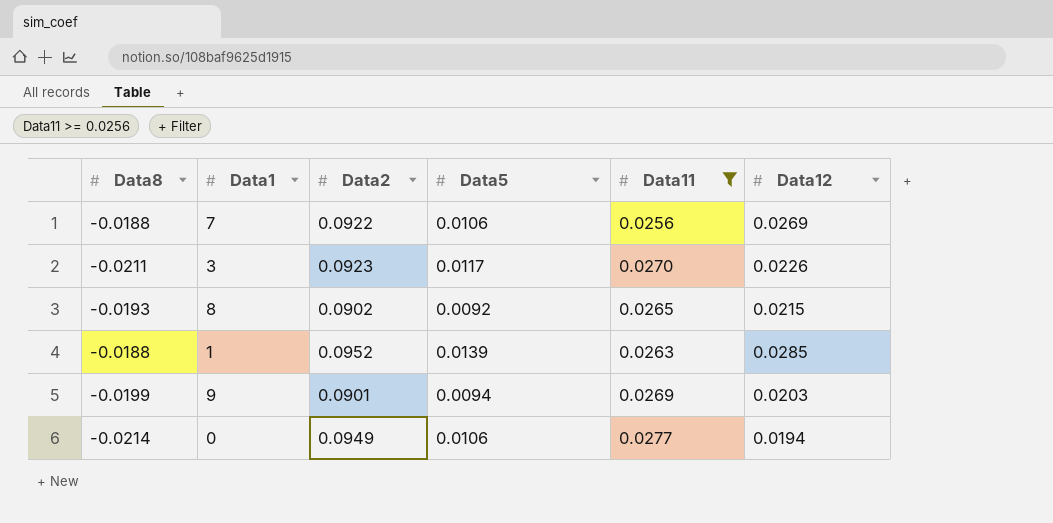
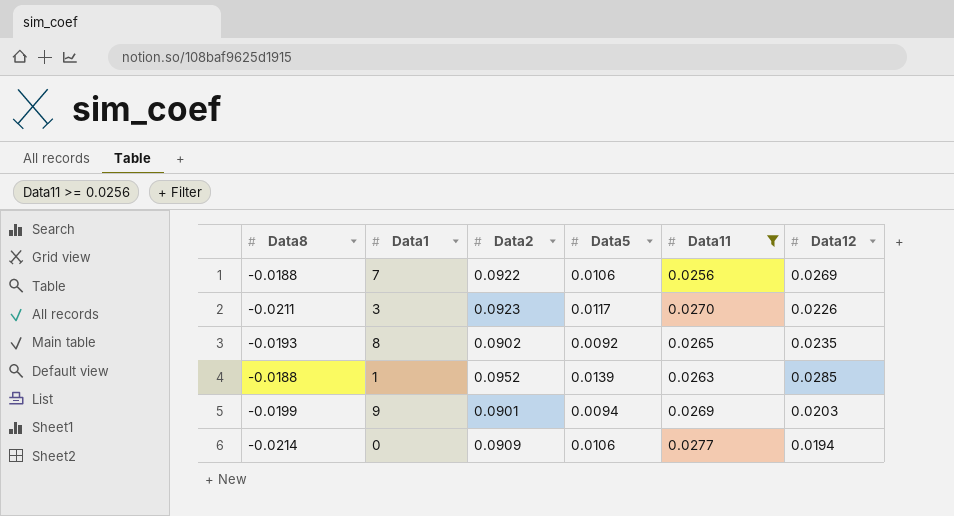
8 | Data12: 0.0215 -> 0.0235
0 | Data2: 0.0949 -> 0.0909

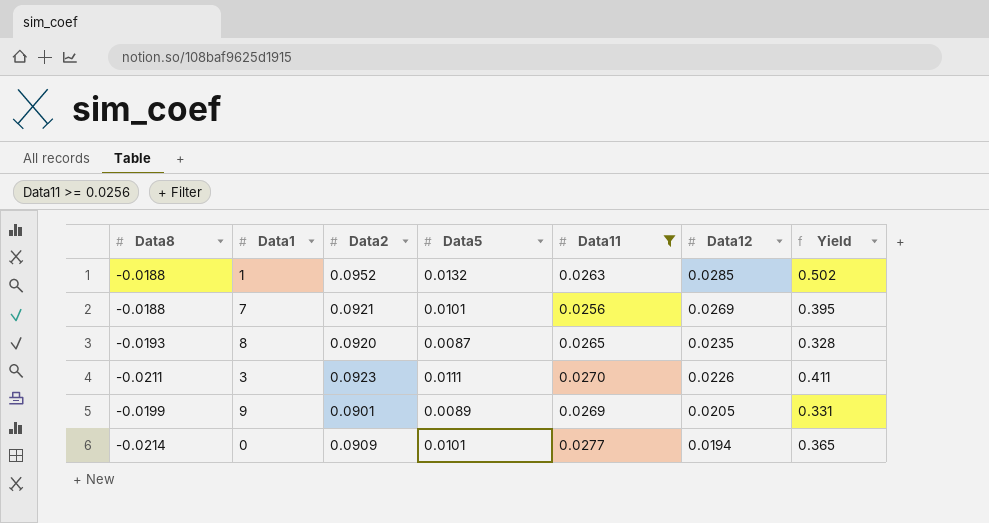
row order: none -> Data12 descending
column Yield | formula: none -> [Data5] / [Data11]
1 | Data5: 0.0139 -> 0.0132
7 | Data2: 0.0922 -> 0.0921
7 | Data5: 0.0106 -> 0.0101
8 | Data2: 0.0902 -> 0.0920
8 | Data5: 0.0092 -> 0.0087
3 | Data5: 0.0117 -> 0.0111
9 | Data5: 0.0094 -> 0.0089
9 | Data12: 0.0203 -> 0.0205
0 | Data5: 0.0106 -> 0.0101

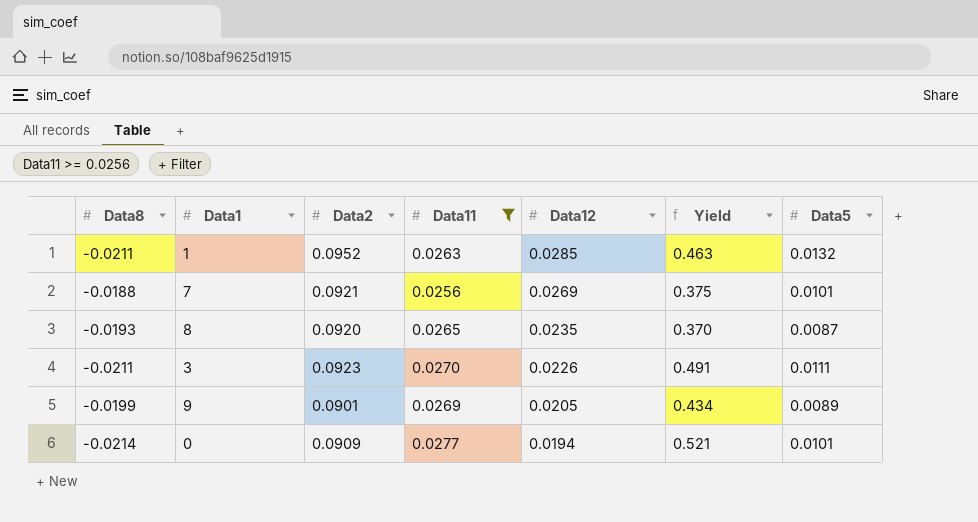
column Yield | formula: [Data5] / [Data11] -> [Data5] / [Data12]
column Data5 | position: 4 -> 7
1 | Data8: -0.0188 -> -0.0211

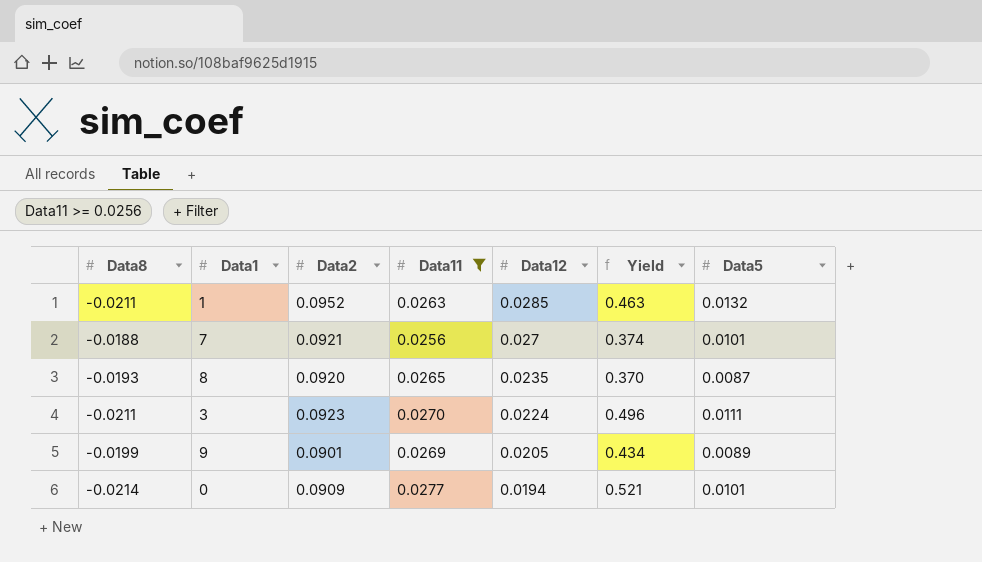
7 | Data12: 0.0269 -> 0.027
7 | Yield: 0.375 -> 0.374
3 | Data12: 0.0226 -> 0.0224
3 | Yield: 0.491 -> 0.496

